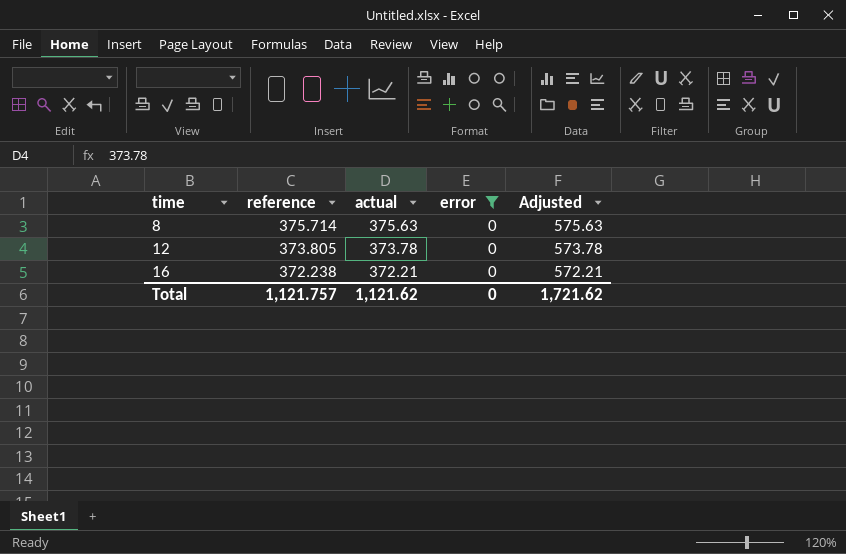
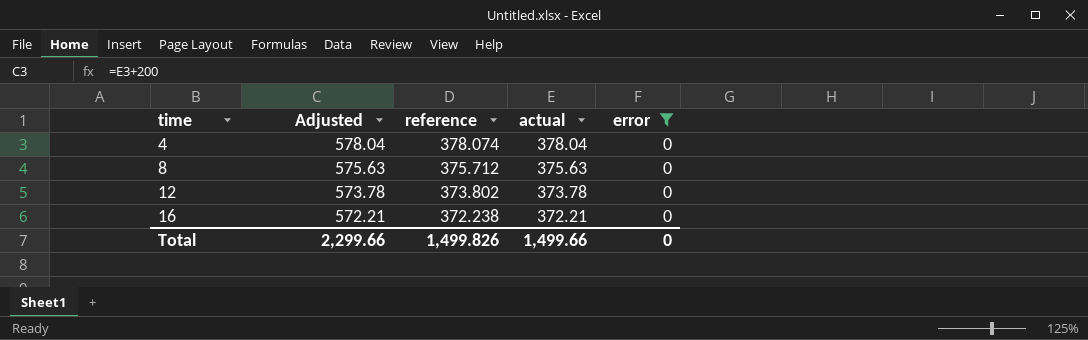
column Adjusted | position: 5 -> 2
row 4: none -> 578.04 | 378.074 | 378.04 | 0
8 | reference: 375.714 -> 375.712
12 | reference: 373.805 -> 373.802
Total | Adjusted: 1,721.62 -> 2,299.66
Total | reference: 1,121.757 -> 1,499.826
Total | actual: 1,121.62 -> 1,499.66

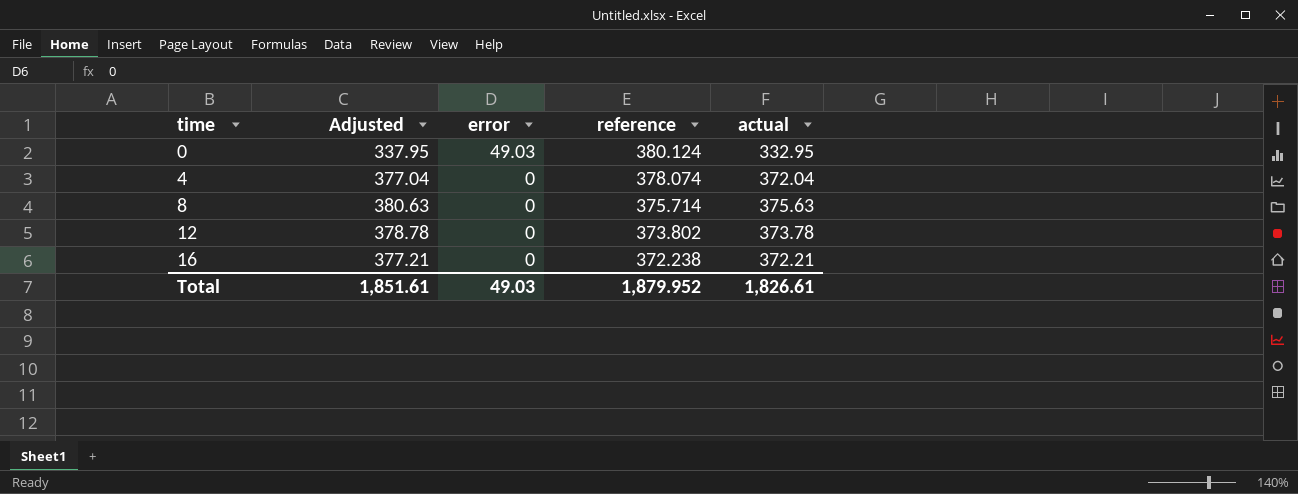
filter: error = 0 -> none
column Adjusted | formula: [actual] + 200 -> [actual] + 5
column error | position: 5 -> 3
4 | actual: 378.04 -> 372.04
8 | reference: 375.712 -> 375.714
Total | Adjusted: 2,299.66 -> 1,851.61
Total | error: 0 -> 49.03
Total | reference: 1,499.826 -> 1,879.952
Total | actual: 1,499.66 -> 1,826.61

